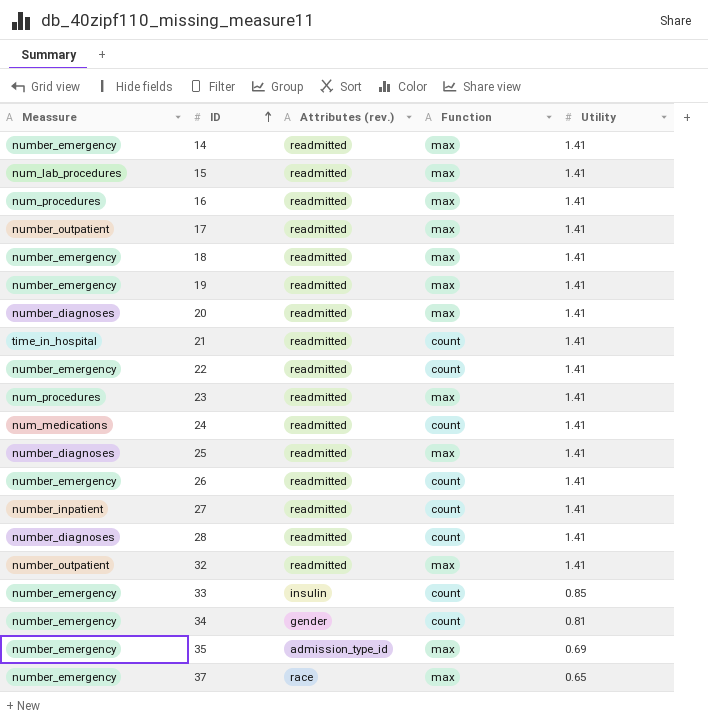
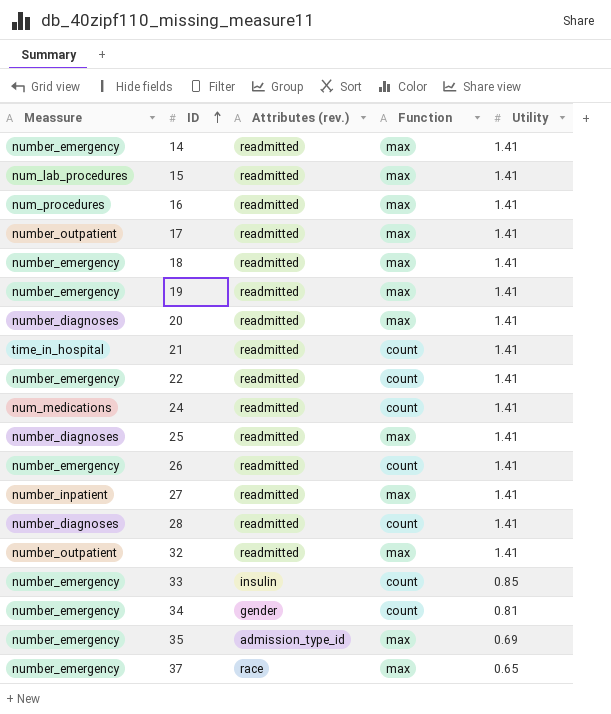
row 23: num_procedures | readmitted | max | 1.41 -> none
27 | Function: count -> max

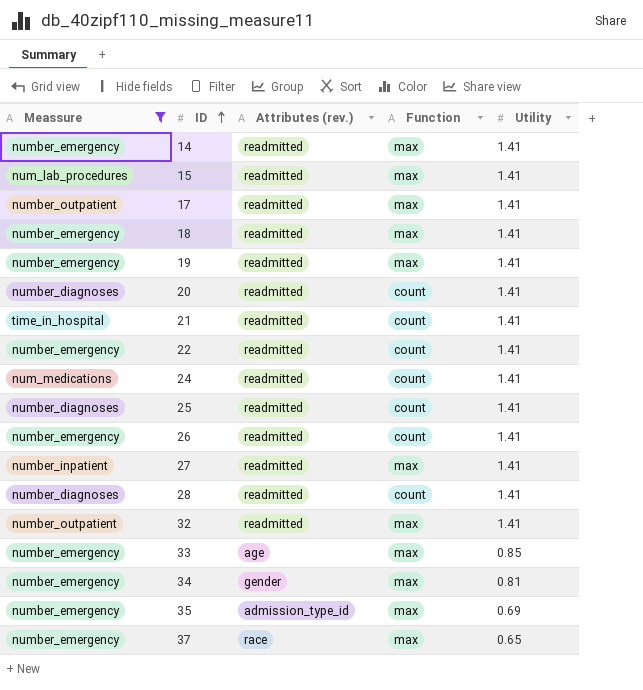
filter: none -> Meassure != num_procedures
20 | Function: max -> count
25 | Function: max -> count
33 | Attributes (rev.): insulin -> age
33 | Function: count -> max
34 | Function: count -> max

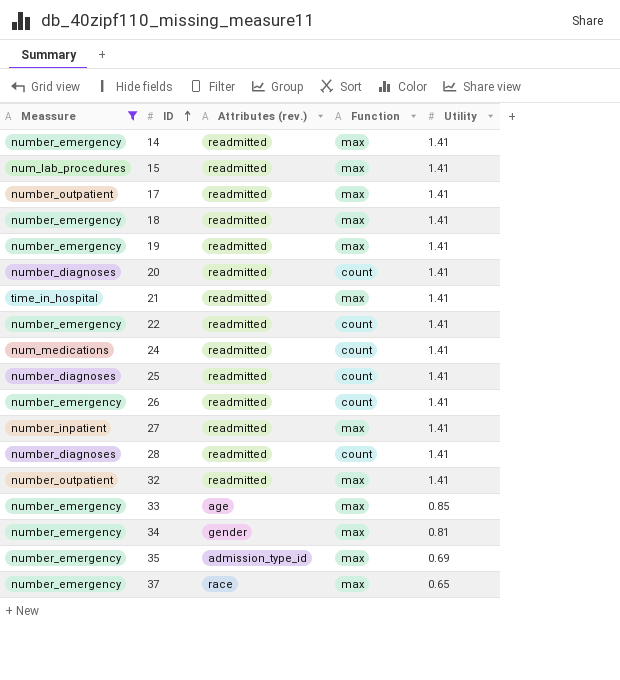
21 | Function: count -> max

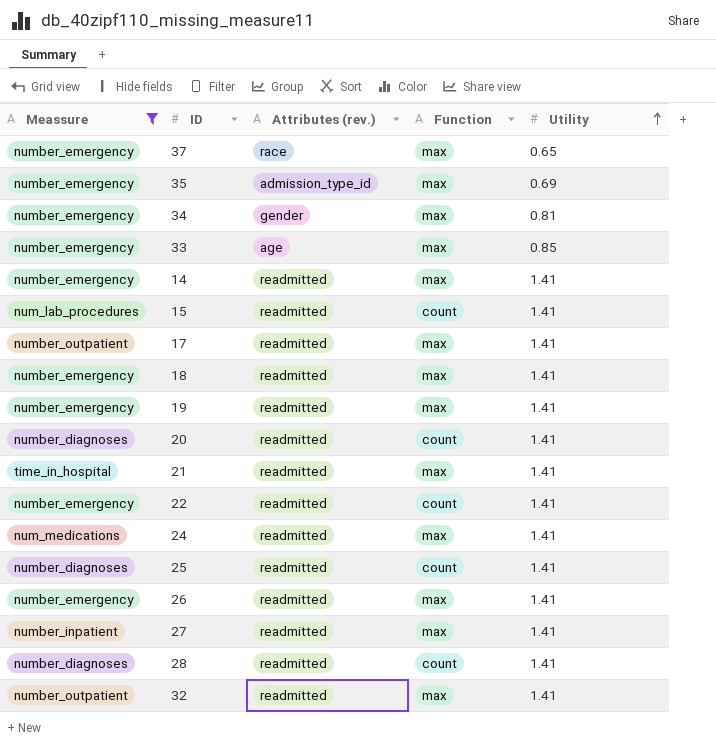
row order: ID ascending -> Utility ascending
15 | Function: max -> count
24 | Function: count -> max
26 | Function: count -> max

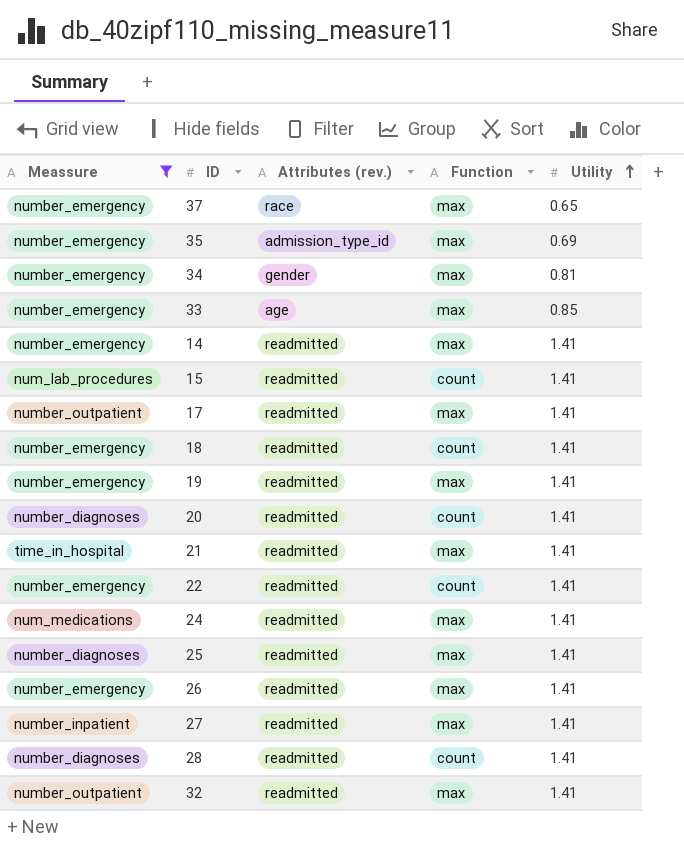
18 | Function: max -> count
25 | Function: count -> max

